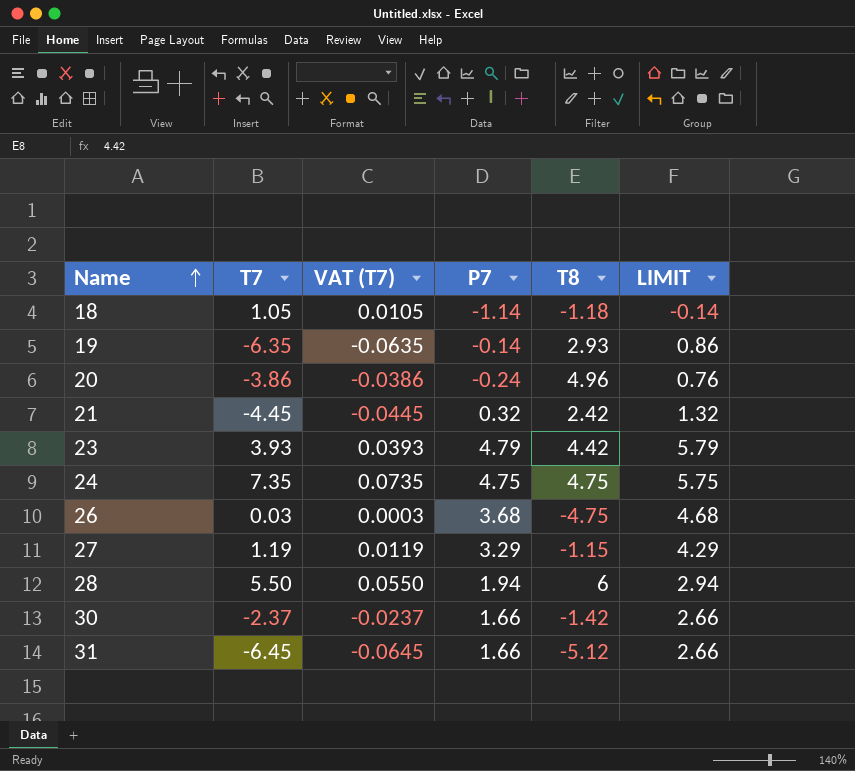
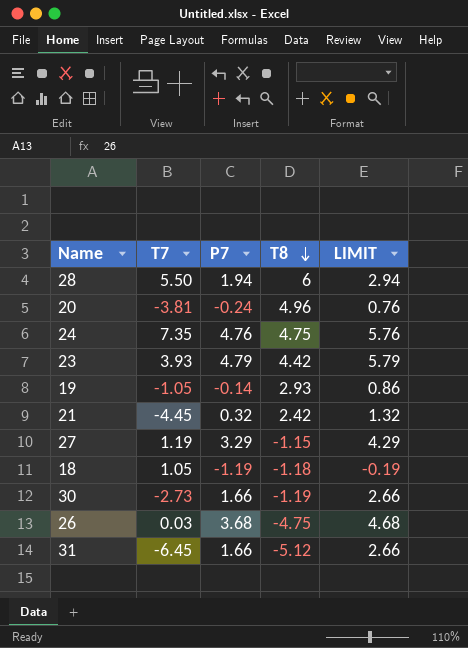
row order: Name ascending -> T8 descending
column VAT (T7) | formula: [T7] * 0.01 -> none
20 | T7: -3.86 -> -3.81
24 | P7: 4.75 -> 4.76
24 | LIMIT: 5.75 -> 5.76
19 | T7: -6.35 -> -1.05
18 | P7: -1.14 -> -1.19
18 | LIMIT: -0.14 -> -0.19
30 | T7: -2.37 -> -2.73
30 | T8: -1.42 -> -1.19

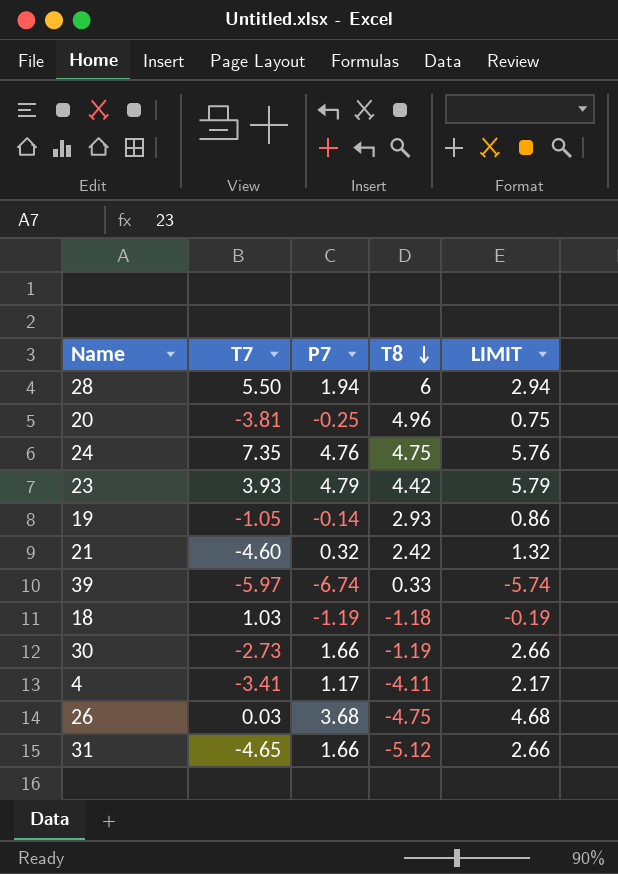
row 27: 1.19 | 3.29 | -1.15 | 4.29 -> none
20 | P7: -0.24 -> -0.25
20 | LIMIT: 0.76 -> 0.75
21 | T7: -4.45 -> -4.60
row 39: none -> -5.97 | -6.74 | 0.33 | -5.74
18 | T7: 1.05 -> 1.03
row 4: none -> -3.41 | 1.17 | -4.11 | 2.17
31 | T7: -6.45 -> -4.65

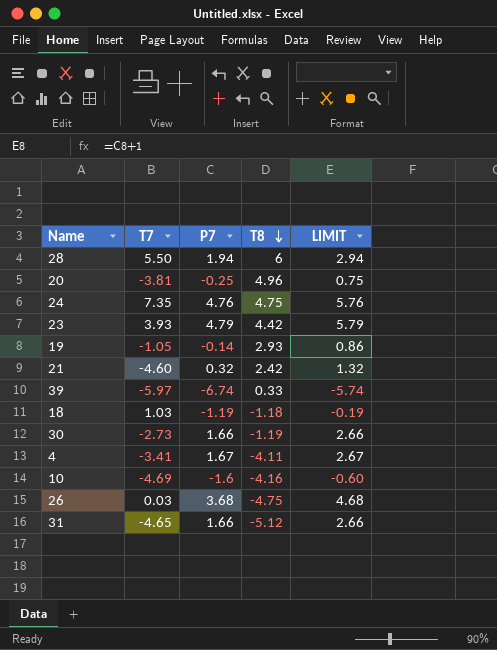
4 | P7: 1.17 -> 1.67
4 | LIMIT: 2.17 -> 2.67
row 10: none -> -4.69 | -1.6 | -4.16 | -0.60

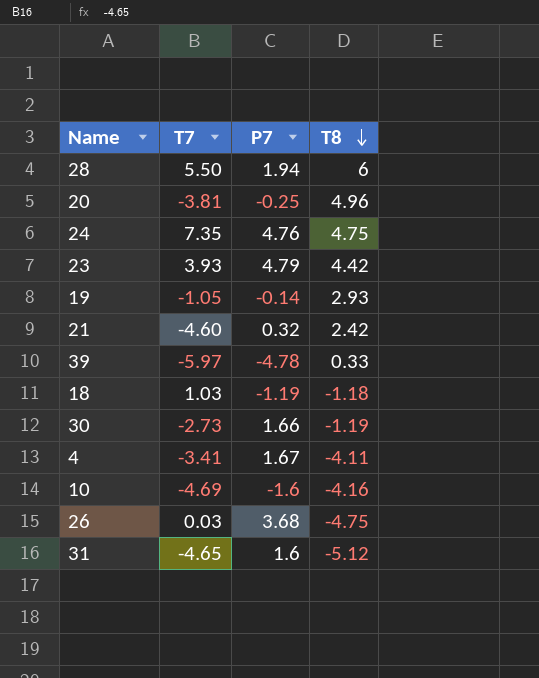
column LIMIT | formula: [P7] + 1 -> none
39 | P7: -6.74 -> -4.78
31 | P7: 1.66 -> 1.6

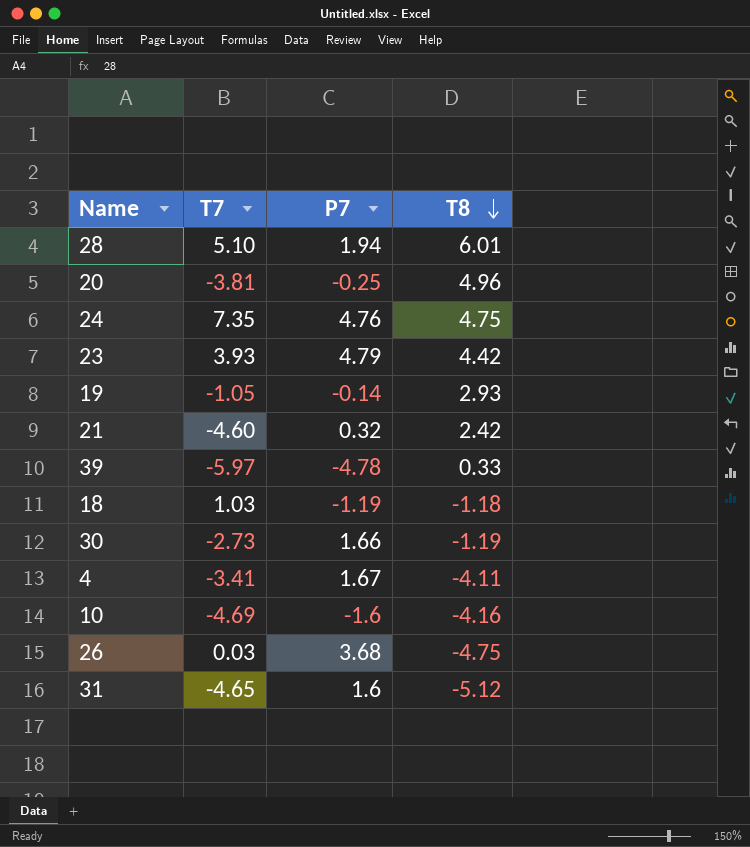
28 | T7: 5.50 -> 5.10
28 | T8: 6 -> 6.01

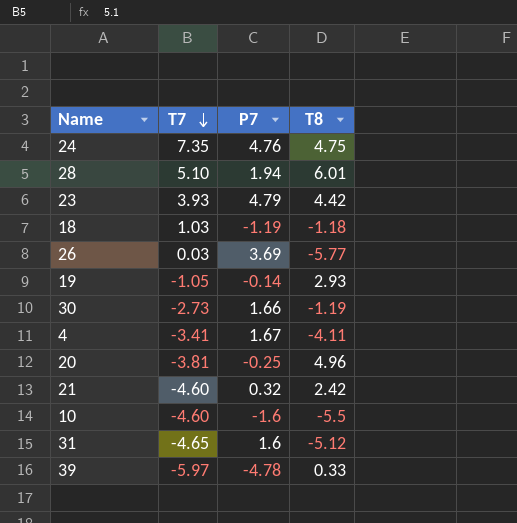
row order: T8 descending -> T7 descending
26 | P7: 3.68 -> 3.69
26 | T8: -4.75 -> -5.77
10 | T7: -4.69 -> -4.60
10 | T8: -4.16 -> -5.5

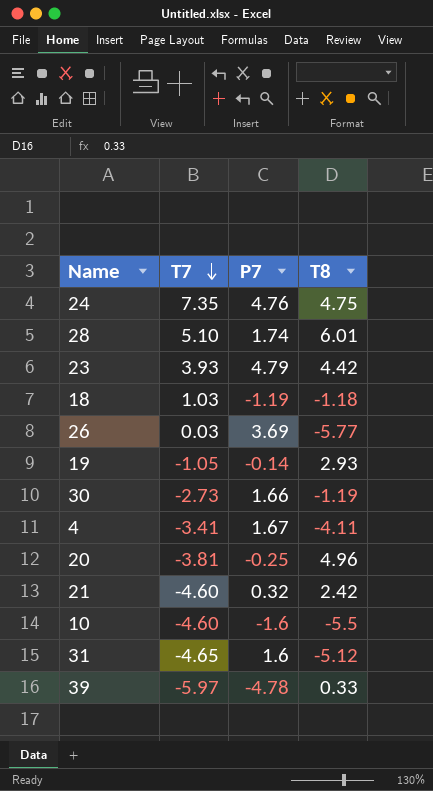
28 | P7: 1.94 -> 1.74

